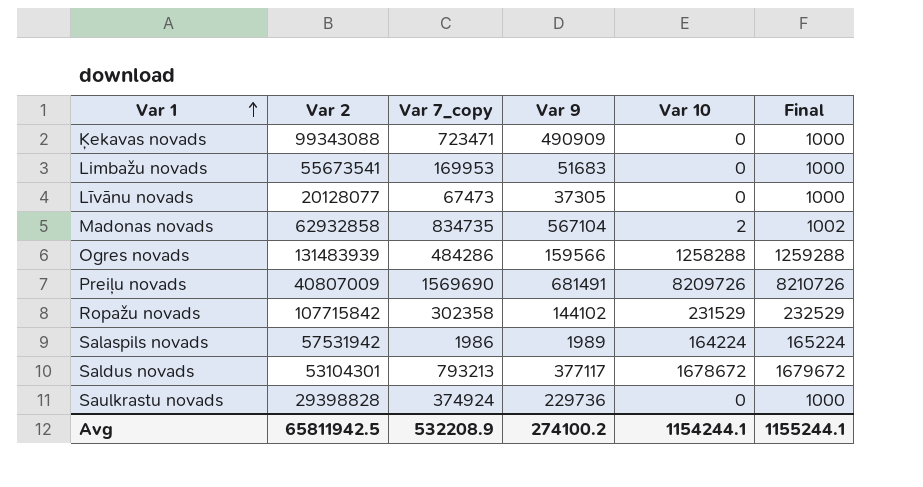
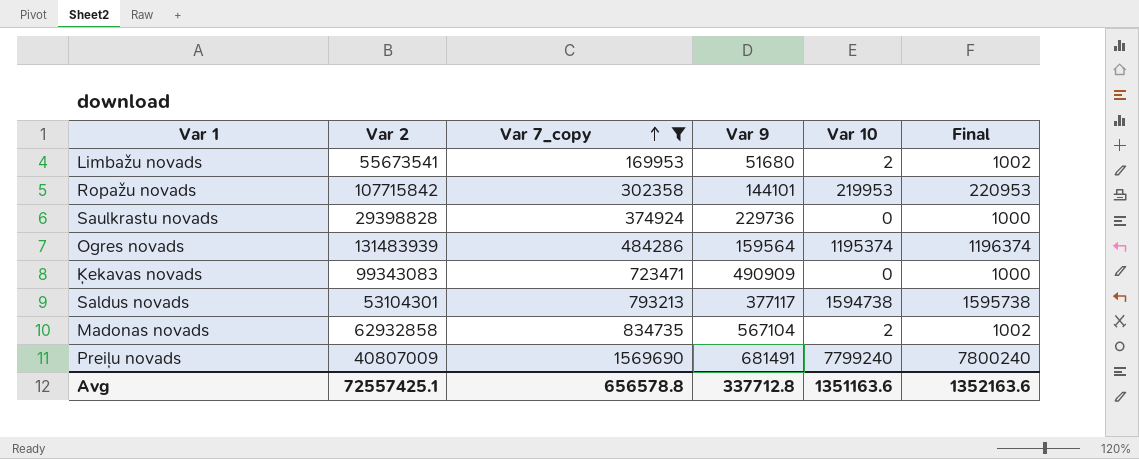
filter: none -> Var 7_copy >= 169953
row order: Var 1 ascending -> Var 7_copy ascending
Limbažu novads | Var 9: 51683 -> 51680
Limbažu novads | Var 10: 0 -> 2
Limbažu novads | Final: 1000 -> 1002
Ropažu novads | Var 9: 144102 -> 144101
Ropažu novads | Var 10: 231529 -> 219953
Ropažu novads | Final: 232529 -> 220953
Ogres novads | Var 9: 159566 -> 159564
Ogres novads | Var 10: 1258288 -> 1195374
Ogres novads | Final: 1259288 -> 1196374
Ķekavas novads | Var 2: 99343088 -> 99343083
Saldus novads | Var 10: 1678672 -> 1594738
Saldus novads | Final: 1679672 -> 1595738
Preiļu novads | Var 10: 8209726 -> 7799240
Preiļu novads | Final: 8210726 -> 7800240
Avg | Var 2: 65811942.5 -> 72557425.1
Avg | Var 7_copy: 532208.9 -> 656578.8
Avg | Var 9: 274100.2 -> 337712.8
Avg | Var 10: 1154244.1 -> 1351163.6
Avg | Final: 1155244.1 -> 1352163.6

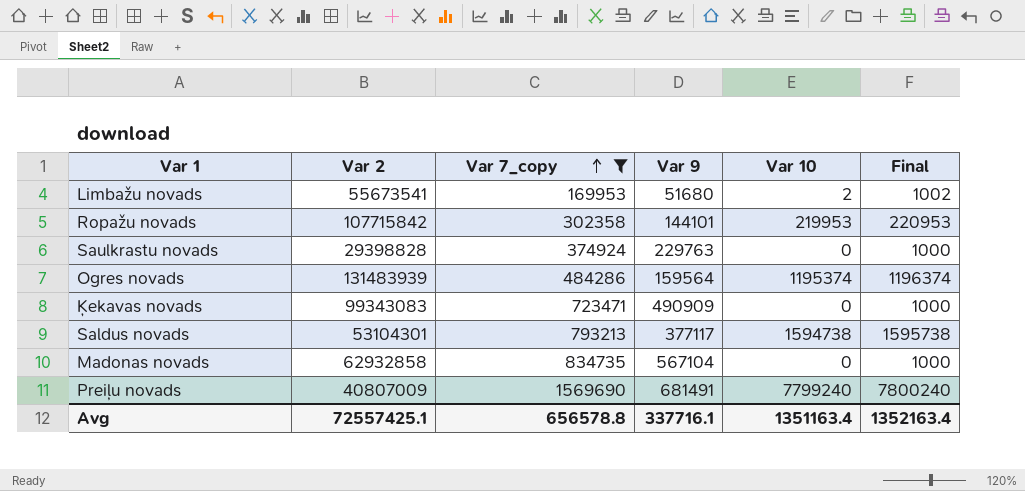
Saulkrastu novads | Var 9: 229736 -> 229763
Madonas novads | Var 10: 2 -> 0
Madonas novads | Final: 1002 -> 1000
Avg | Var 9: 337712.8 -> 337716.1
Avg | Var 10: 1351163.6 -> 1351163.4
Avg | Final: 1352163.6 -> 1352163.4

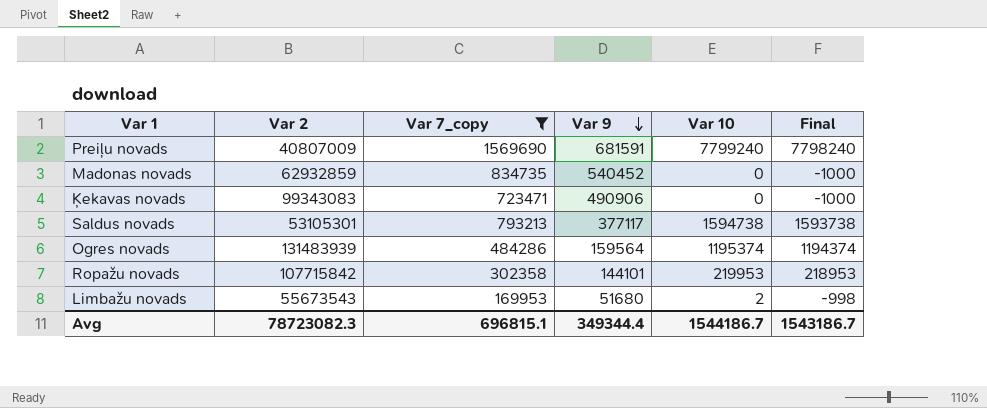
row order: Var 7_copy ascending -> Var 9 descending
column Final | formula: [Var 10] + 1000 -> [Var 10] - 1000
row Saulkrastu novads: 29398828 | 374924 | 229763 | 0 | 1000 -> none
Preiļu novads | Var 9: 681491 -> 681591
Madonas novads | Var 2: 62932858 -> 62932859
Madonas novads | Var 9: 567104 -> 540452
Ķekavas novads | Var 9: 490909 -> 490906
Saldus novads | Var 2: 53104301 -> 53105301
Limbažu novads | Var 2: 55673541 -> 55673543
Avg | Var 2: 72557425.1 -> 78723082.3
Avg | Var 7_copy: 656578.8 -> 696815.1
Avg | Var 9: 337716.1 -> 349344.4
Avg | Var 10: 1351163.4 -> 1544186.7
Avg | Final: 1352163.4 -> 1543186.7

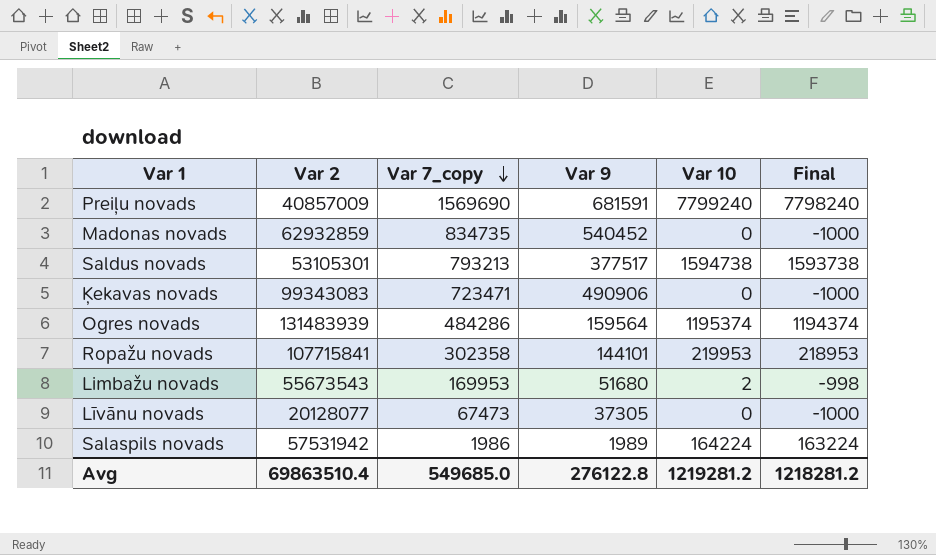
filter: Var 7_copy >= 169953 -> none
row order: Var 9 descending -> Var 7_copy descending
Preiļu novads | Var 2: 40807009 -> 40857009
Saldus novads | Var 9: 377117 -> 377517
Ropažu novads | Var 2: 107715842 -> 107715841
Avg | Var 2: 78723082.3 -> 69863510.4
Avg | Var 7_copy: 696815.1 -> 549685.0
Avg | Var 9: 349344.4 -> 276122.8
Avg | Var 10: 1544186.7 -> 1219281.2
Avg | Final: 1543186.7 -> 1218281.2

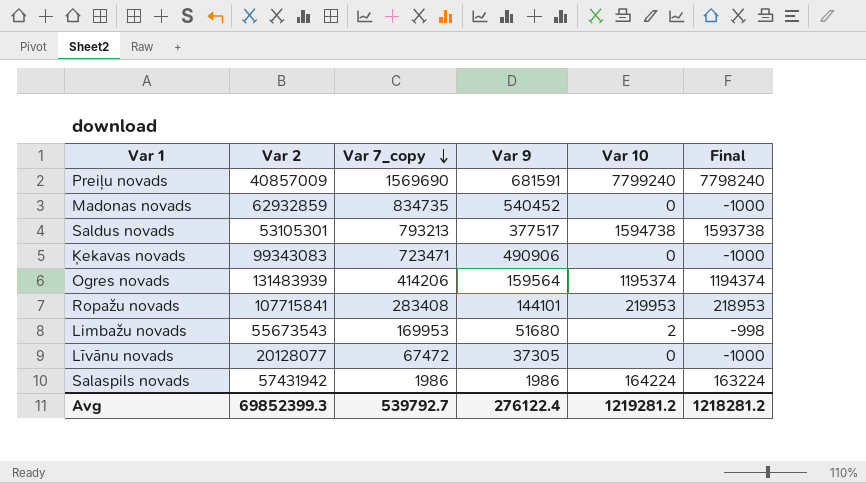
Ogres novads | Var 7_copy: 484286 -> 414206
Ropažu novads | Var 7_copy: 302358 -> 283408
Līvānu novads | Var 7_copy: 67473 -> 67472
Salaspils novads | Var 2: 57531942 -> 57431942
Salaspils novads | Var 9: 1989 -> 1986
Avg | Var 2: 69863510.4 -> 69852399.3
Avg | Var 7_copy: 549685.0 -> 539792.7
Avg | Var 9: 276122.8 -> 276122.4

